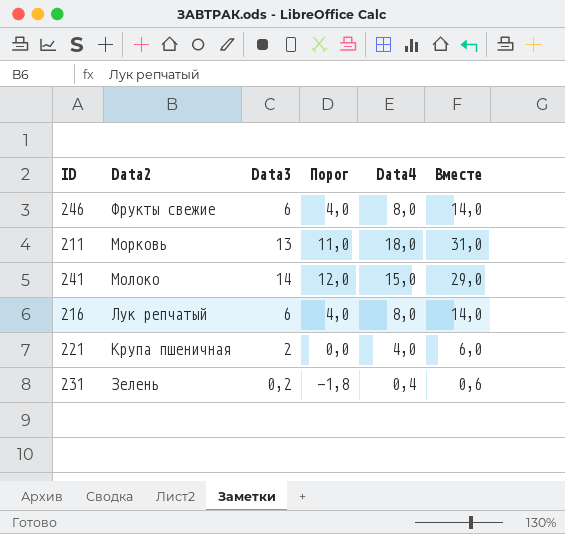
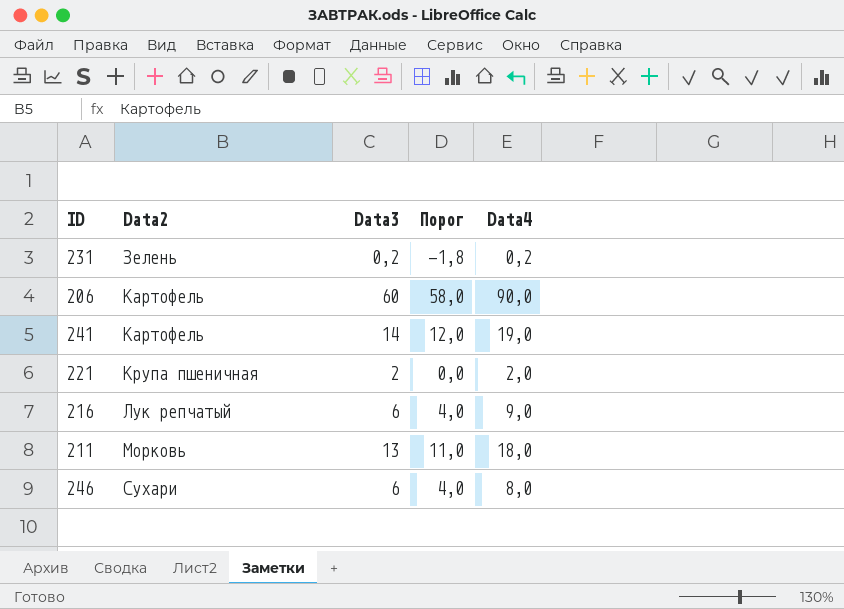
row order: Data2 descending -> Data2 ascending
column Вместе | formula: [Data3] + [Data4] -> none
231 | Data4: 0,4 -> 0,2
row 206: none -> Картофель | 60 | 58,0 | 90,0
241 | Data2: Молоко -> Картофель
241 | Data4: 15,0 -> 19,0
221 | Data4: 4,0 -> 2,0
216 | Data4: 8,0 -> 9,0
246 | Data2: Фрукты свежие -> Сухари

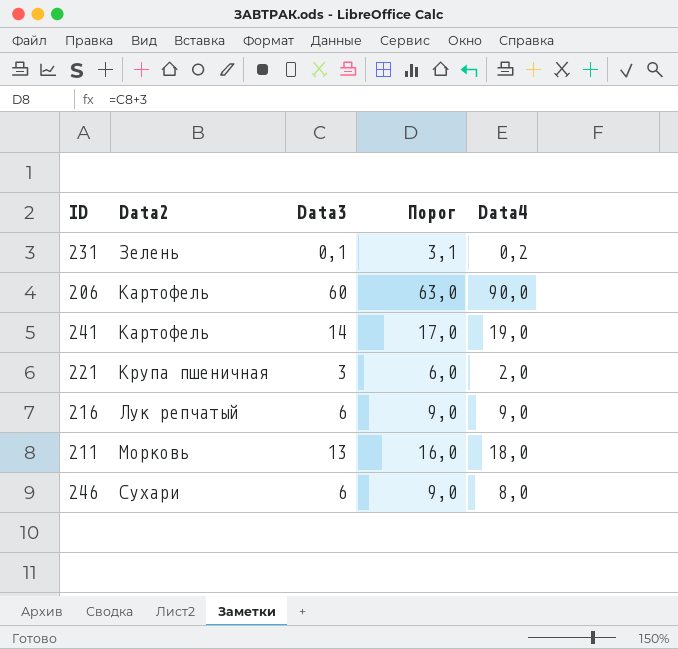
column Порог | formula: [Data3] - 2 -> [Data3] + 3
231 | Data3: 0,2 -> 0,1
221 | Data3: 2 -> 3

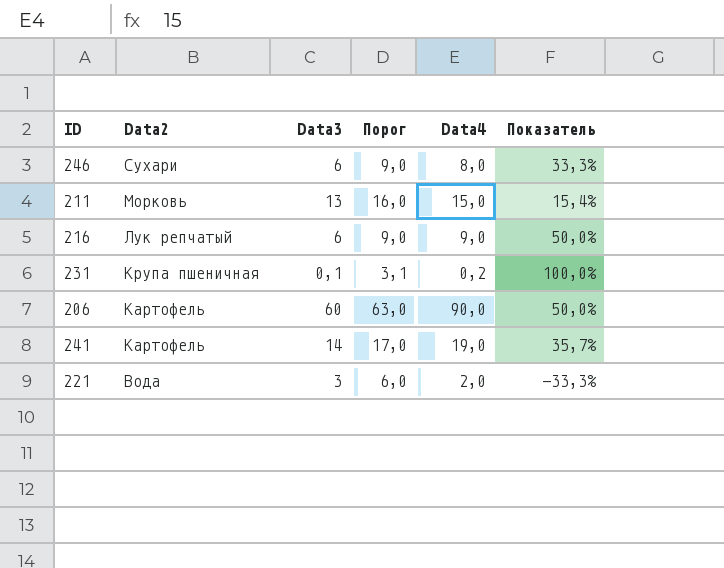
row order: Data2 ascending -> Data2 descending
column Показатель | formula: none -> ([Data4] - [Data3]) / [Data3]
211 | Data4: 18,0 -> 15,0
231 | Data2: Зелень -> Крупа пшеничная
221 | Data2: Крупа пшеничная -> Вода

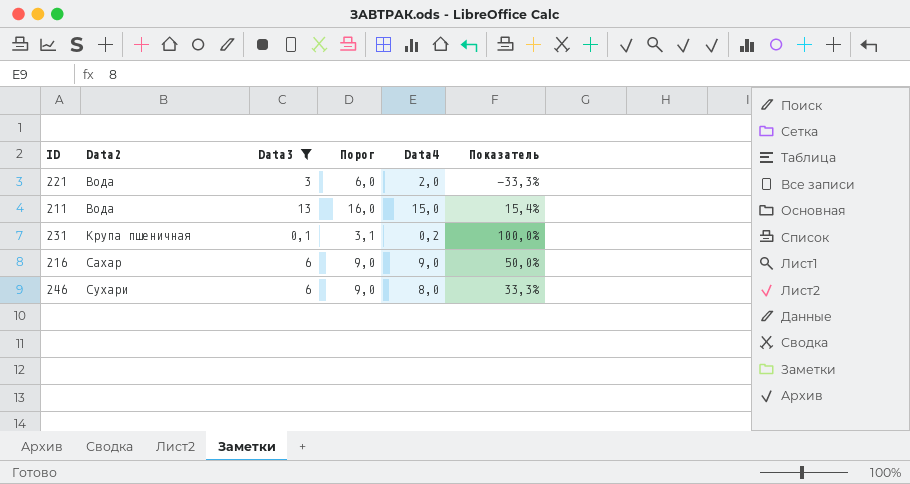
filter: none -> Data3 <= 13
row order: Data2 descending -> Data2 ascending
211 | Data2: Морковь -> Вода
216 | Data2: Лук репчатый -> Сахар

